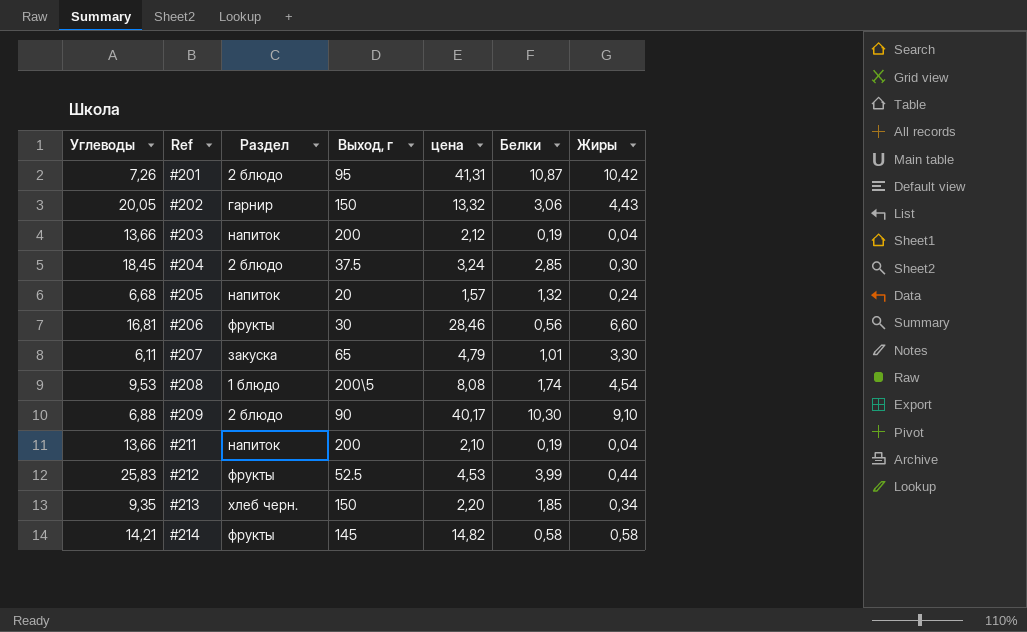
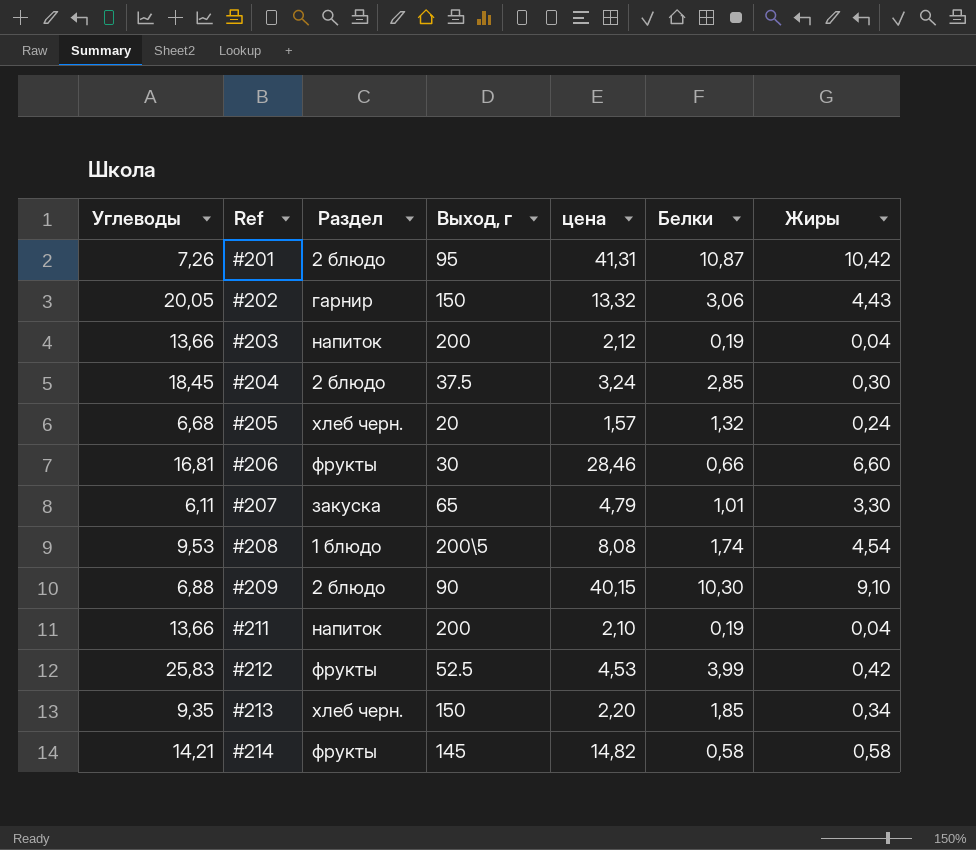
#205 | Раздел: напиток -> хлеб черн.
#206 | Белки: 0,56 -> 0,66
#209 | цена: 40,17 -> 40,15
#212 | Жиры: 0,44 -> 0,42

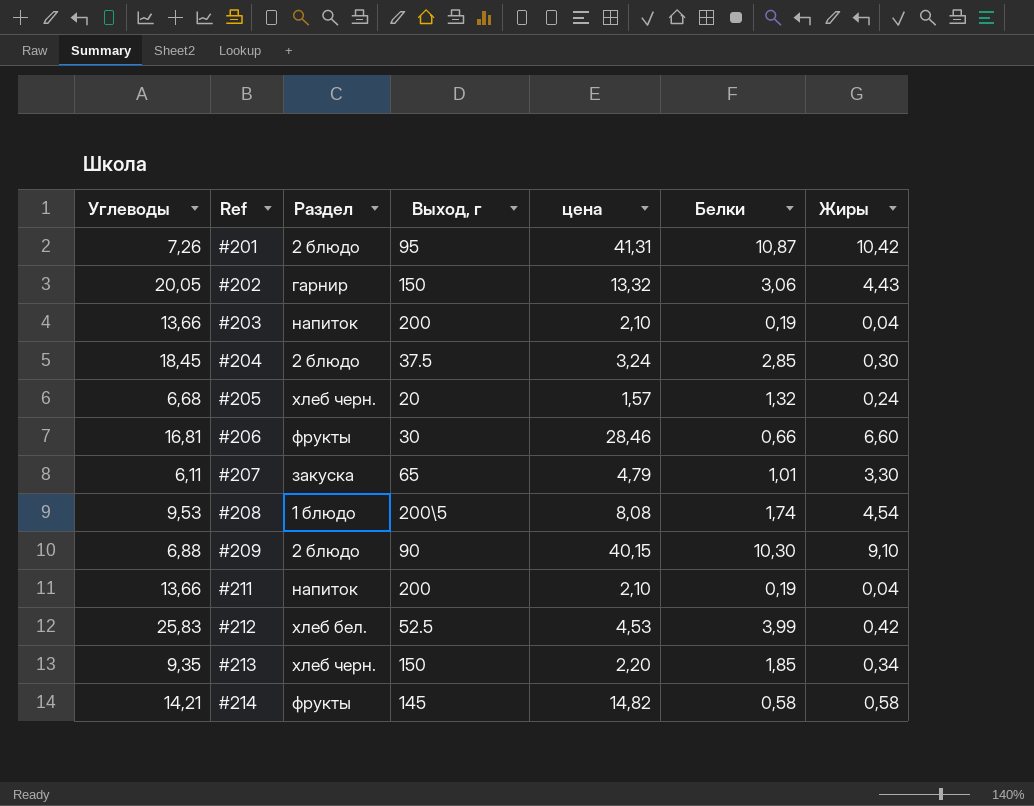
#203 | цена: 2,12 -> 2,10
#212 | Раздел: фрукты -> хлеб бел.

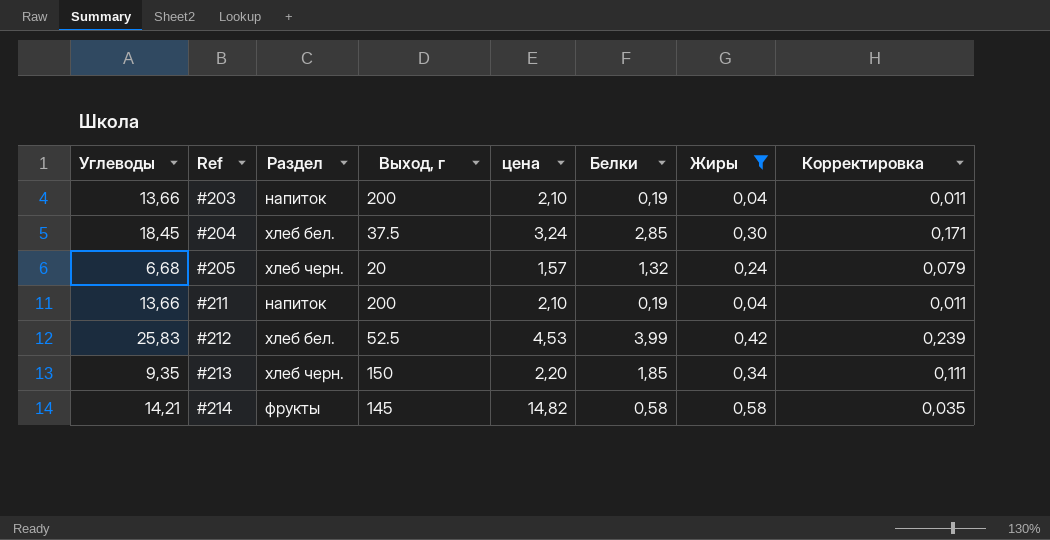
filter: none -> Жиры <= 0,58
column Корректировка | formula: none -> [Белки] * 0,06
#204 | Раздел: 2 блюдо -> хлеб бел.

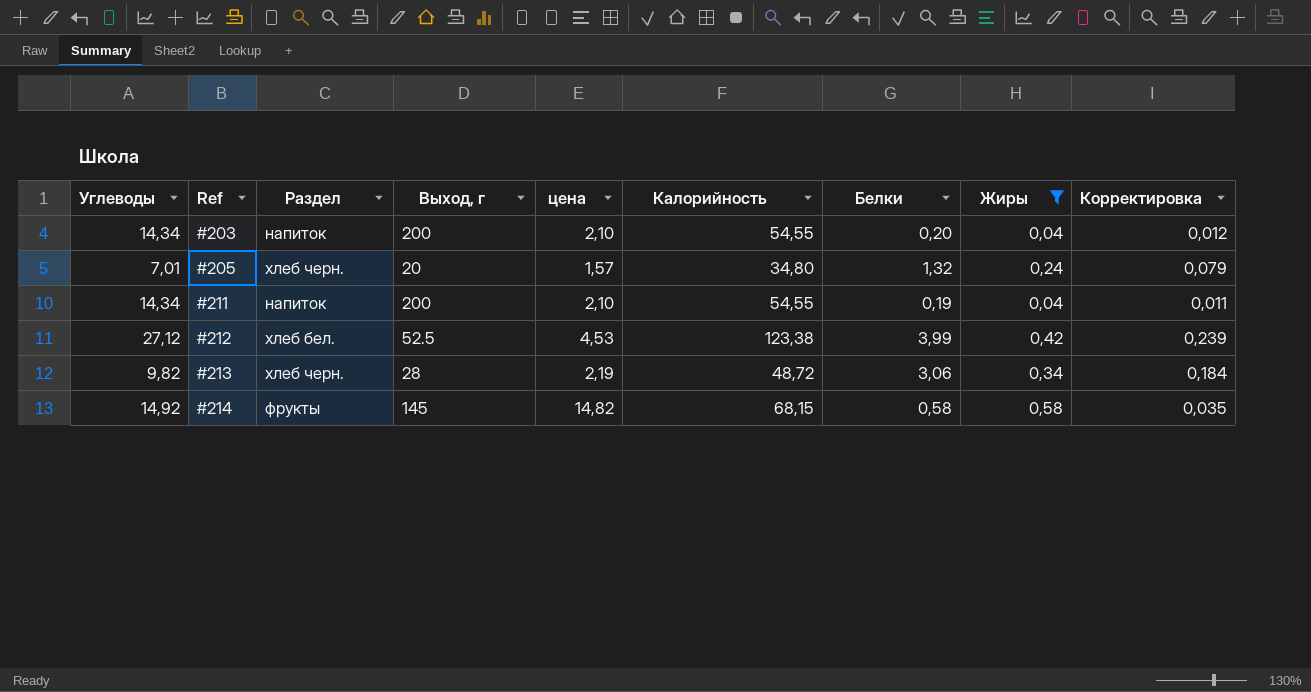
column Калорийность | position: none -> 6
row #204: 18,45 | хлеб бел. | 37.5 | 3,24 | 2,85 | 0,30 | 0,171 -> none
#203 | Углеводы: 13,66 -> 14,34
#203 | Белки: 0,19 -> 0,20
#203 | Корректировка: 0,011 -> 0,012
#205 | Углеводы: 6,68 -> 7,01
#211 | Углеводы: 13,66 -> 14,34
#212 | Углеводы: 25,83 -> 27,12
#213 | Углеводы: 9,35 -> 9,82
#213 | Выход, г: 150 -> 28
#213 | цена: 2,20 -> 2,19
#213 | Белки: 1,85 -> 3,06
#213 | Корректировка: 0,111 -> 0,184
#214 | Углеводы: 14,21 -> 14,92

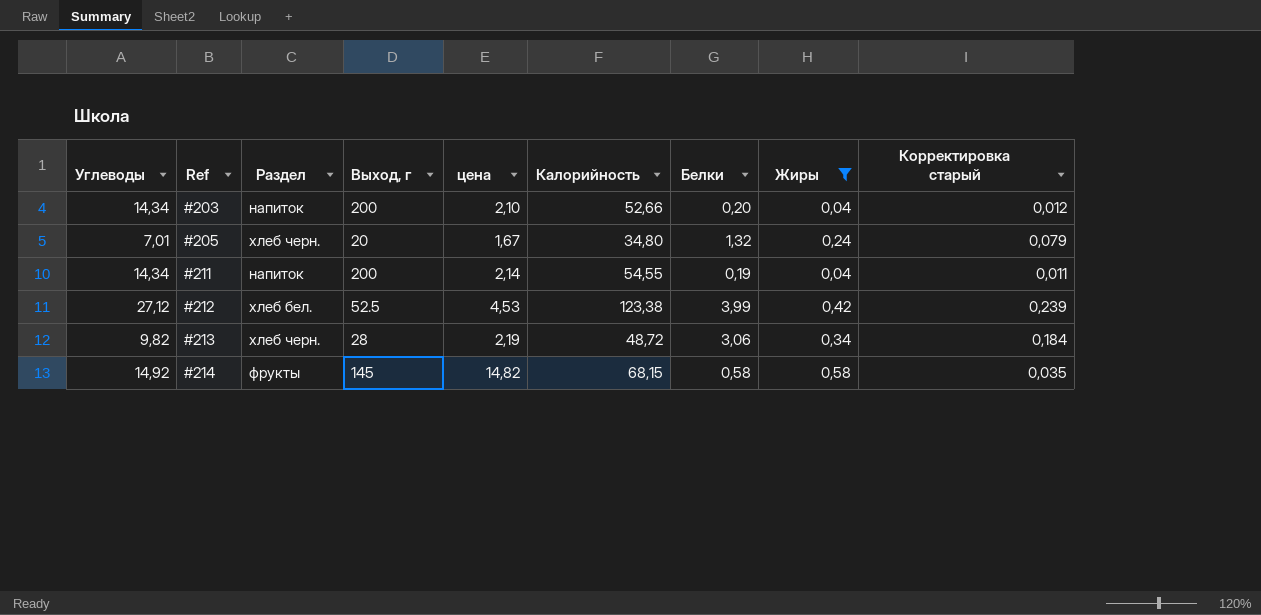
column name: Корректировка -> Корректировка старый
#203 | Калорийность: 54,55 -> 52,66
#205 | цена: 1,57 -> 1,67
#211 | цена: 2,10 -> 2,14

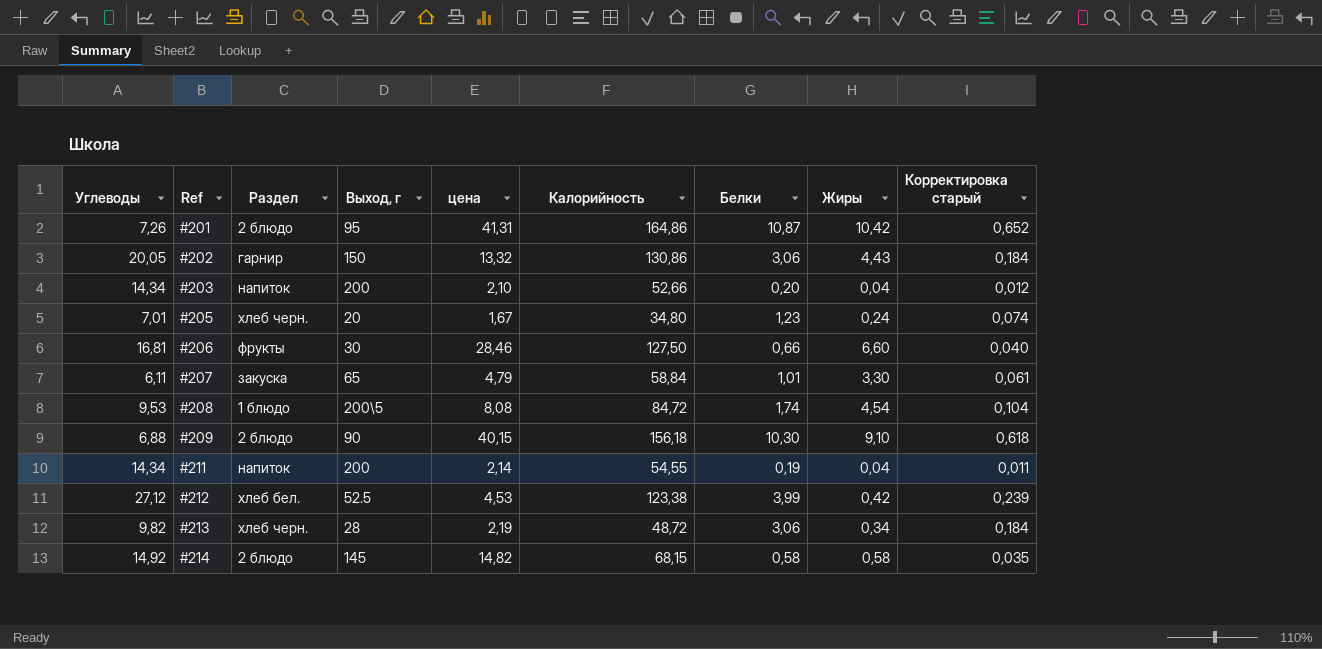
filter: Жиры <= 0,58 -> none
#205 | Белки: 1,32 -> 1,23
#205 | Корректировка старый: 0,079 -> 0,074
#214 | Раздел: фрукты -> 2 блюдо

